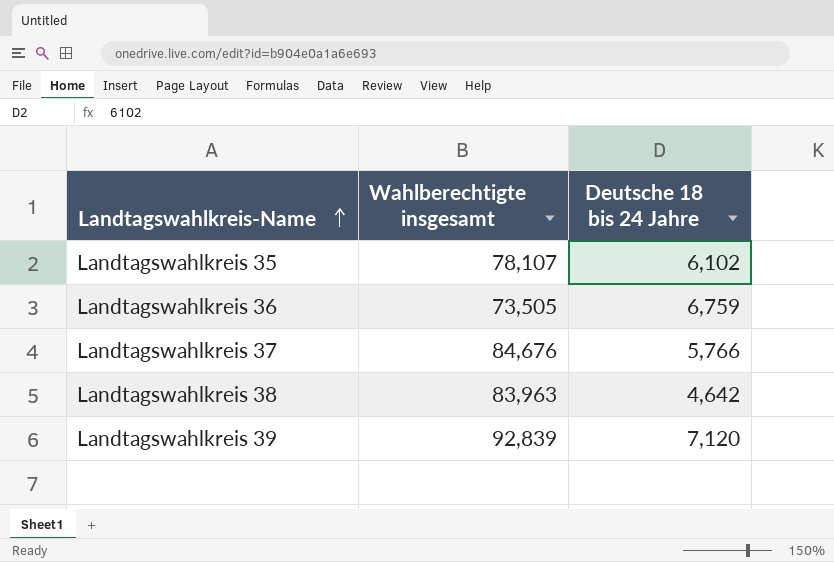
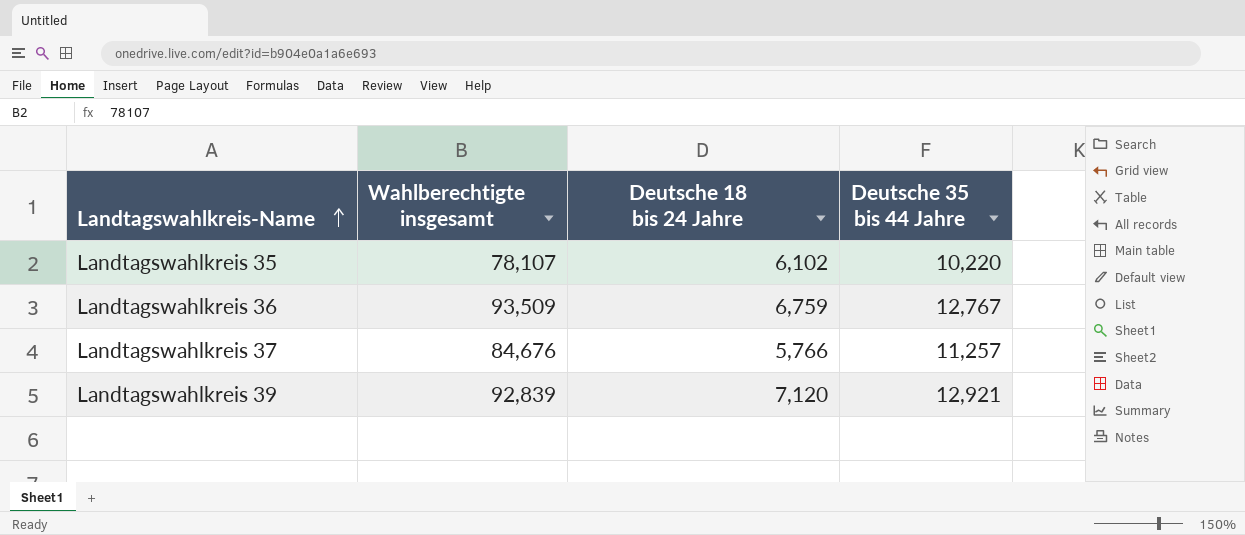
column Deutsche 35 bis 44 Jahre | position: none -> 4
row Landtagswahlkreis 38: 83,963 | 4,642 -> none
Landtagswahlkreis 36 | Wahlberechtigte insgesamt: 73,505 -> 93,509

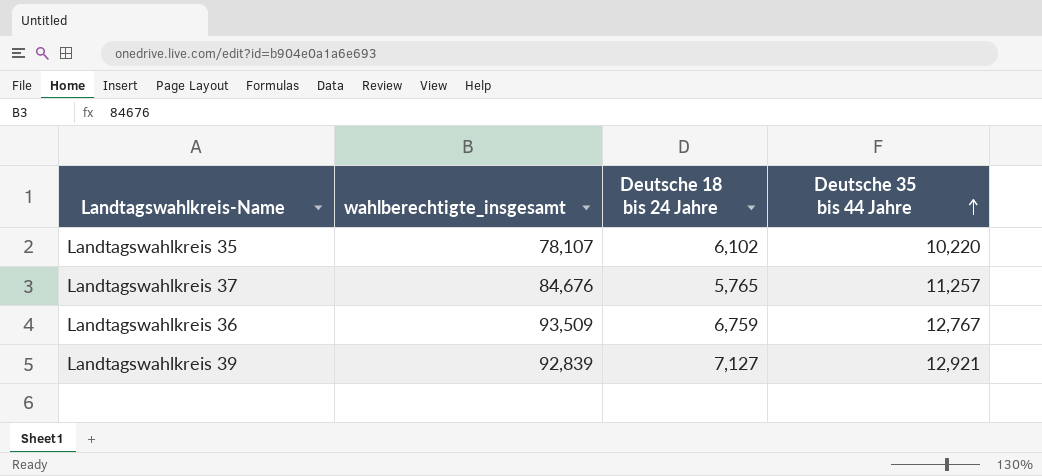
row order: Landtagswahlkreis-Name ascending -> Deutsche 35 bis 44 Jahre ascending
column name: Wahlberechtigte insgesamt -> wahlberechtigte_insgesamt
Landtagswahlkreis 37 | Deutsche 18 bis 24 Jahre: 5,766 -> 5,765
Landtagswahlkreis 39 | Deutsche 18 bis 24 Jahre: 7,120 -> 7,127

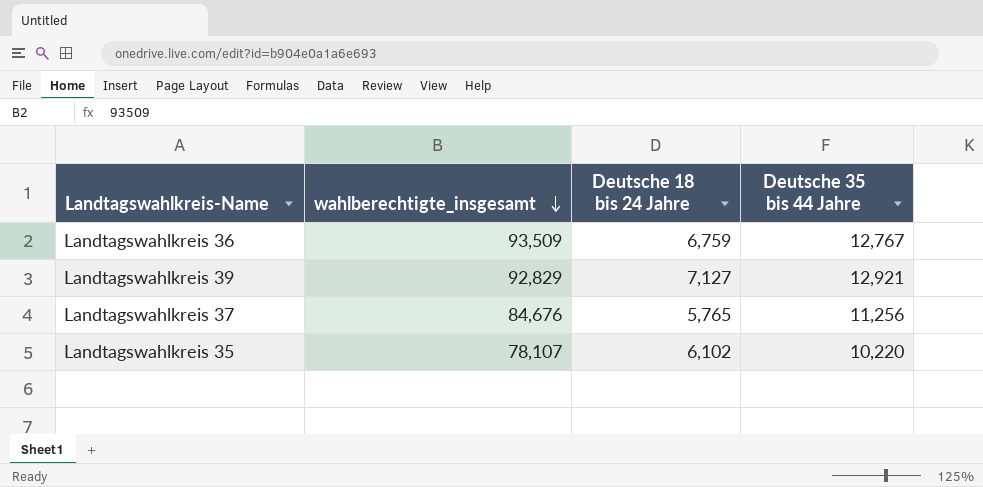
row order: Deutsche 35 bis 44 Jahre ascending -> wahlberechtigte_insgesamt descending
Landtagswahlkreis 39 | wahlberechtigte_insgesamt: 92,839 -> 92,829
Landtagswahlkreis 37 | Deutsche 35 bis 44 Jahre: 11,257 -> 11,256

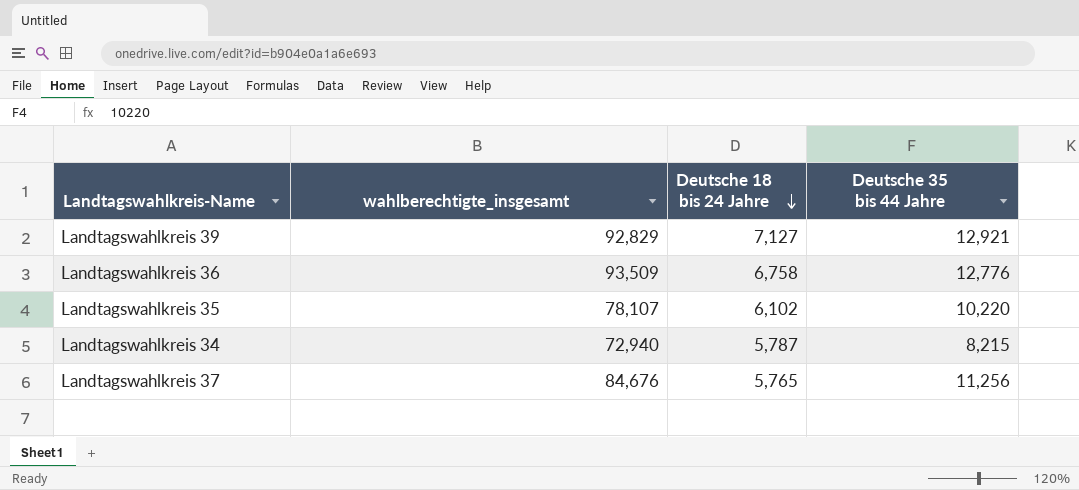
row order: wahlberechtigte_insgesamt descending -> Deutsche 18 bis 24 Jahre descending
Landtagswahlkreis 36 | Deutsche 18 bis 24 Jahre: 6,759 -> 6,758
Landtagswahlkreis 36 | Deutsche 35 bis 44 Jahre: 12,767 -> 12,776
row Landtagswahlkreis 34: none -> 72,940 | 5,787 | 8,215

